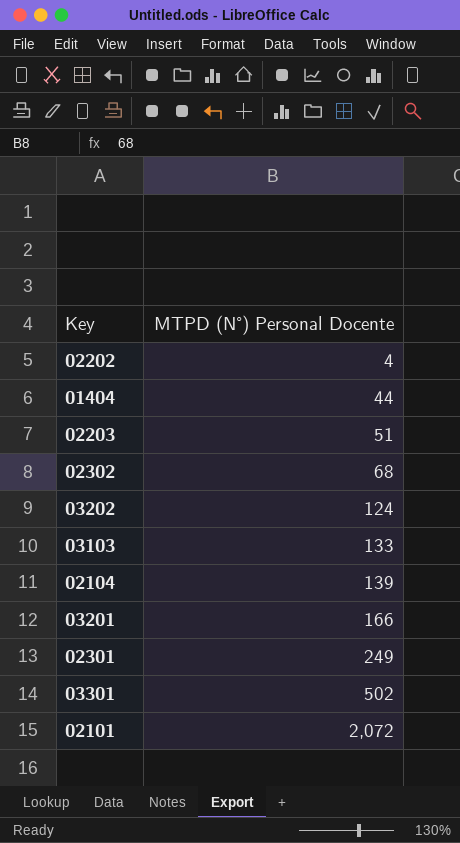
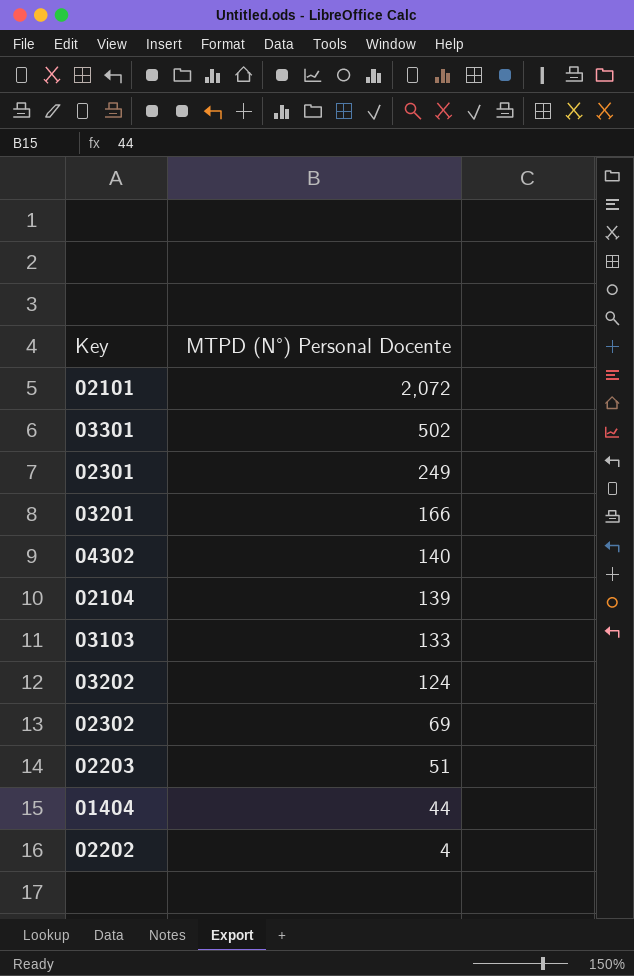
row order: MTPD (N°) Personal Docente ascending -> MTPD (N°) Personal Docente descending
row 04302: none -> 140
02302 | MTPD (N°) Personal Docente: 68 -> 69

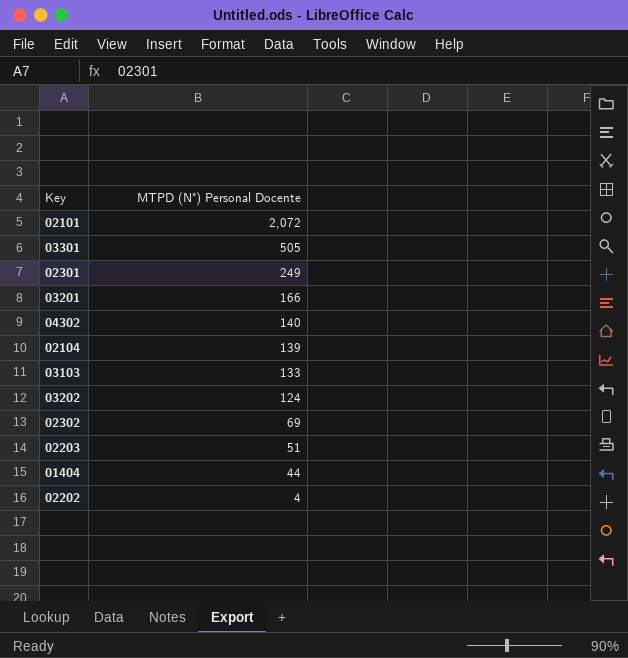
03301 | MTPD (N°) Personal Docente: 502 -> 505

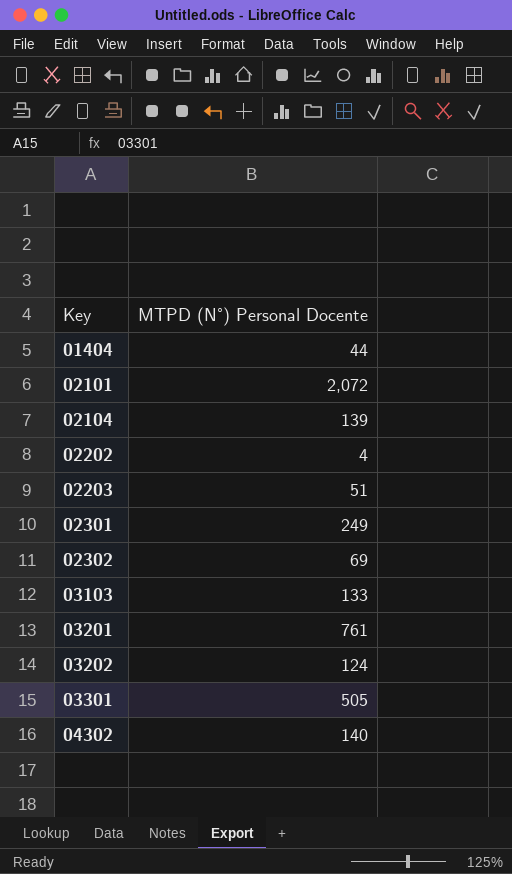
row order: MTPD (N°) Personal Docente descending -> Key ascending
03201 | MTPD (N°) Personal Docente: 166 -> 761

